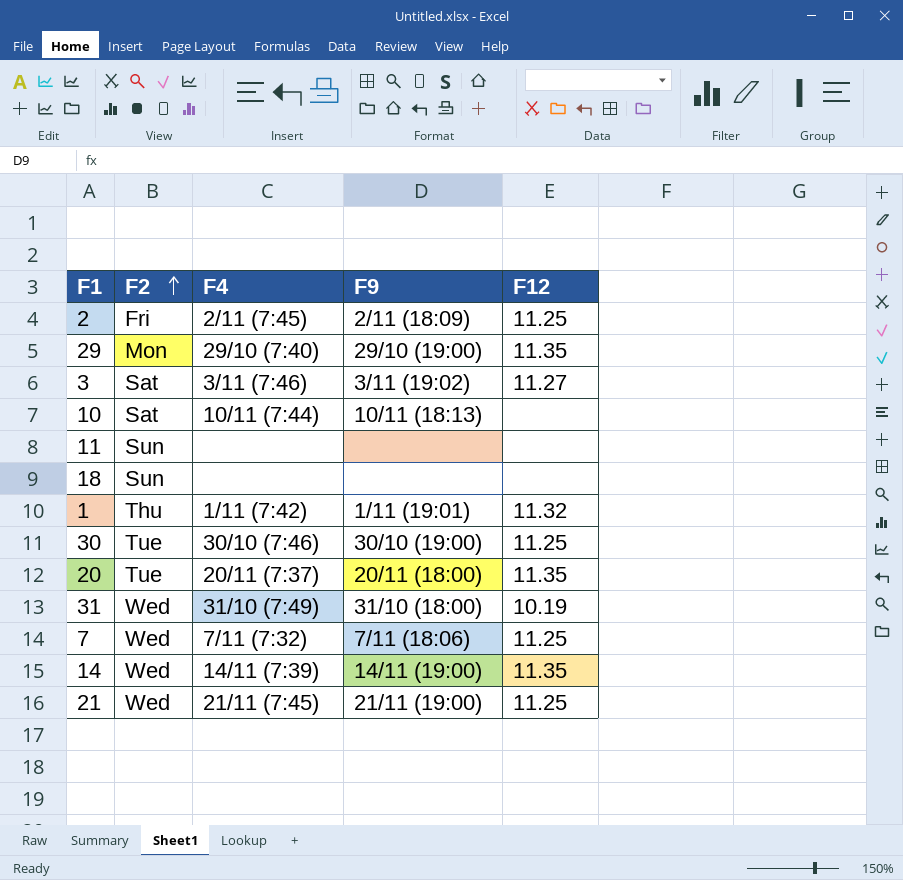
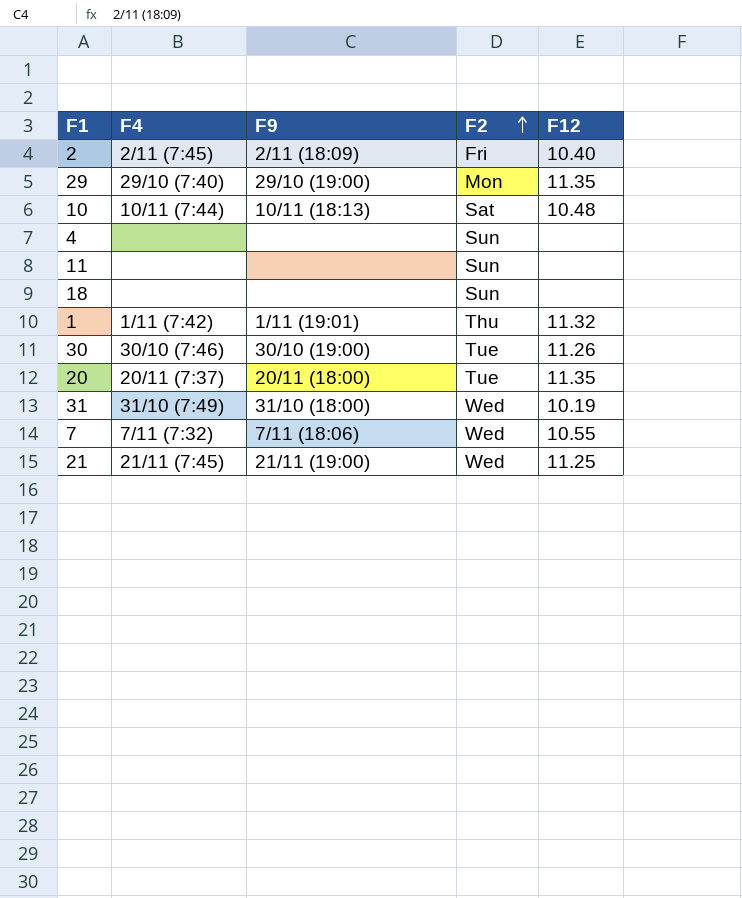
column F2 | position: 2 -> 4
row 3: Sat | 3/11 (7:46) | 3/11 (19:02) | 11.27 -> none
row 14: Wed | 14/11 (7:39) | 14/11 (19:00) | 11.35 -> none
2 | F12: 11.25 -> 10.40
10 | F12: none -> 10.48
row 4: none -> none | none | Sun | none
30 | F12: 11.25 -> 11.26
7 | F12: 11.25 -> 10.55

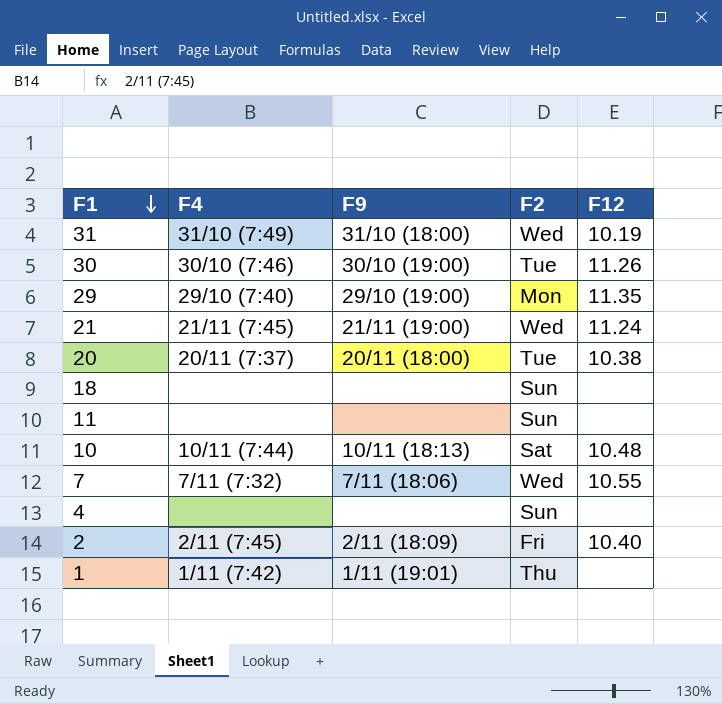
row order: F2 ascending -> F1 descending
21 | F12: 11.25 -> 11.24
20 | F12: 11.35 -> 10.38
1 | F12: 11.32 -> none

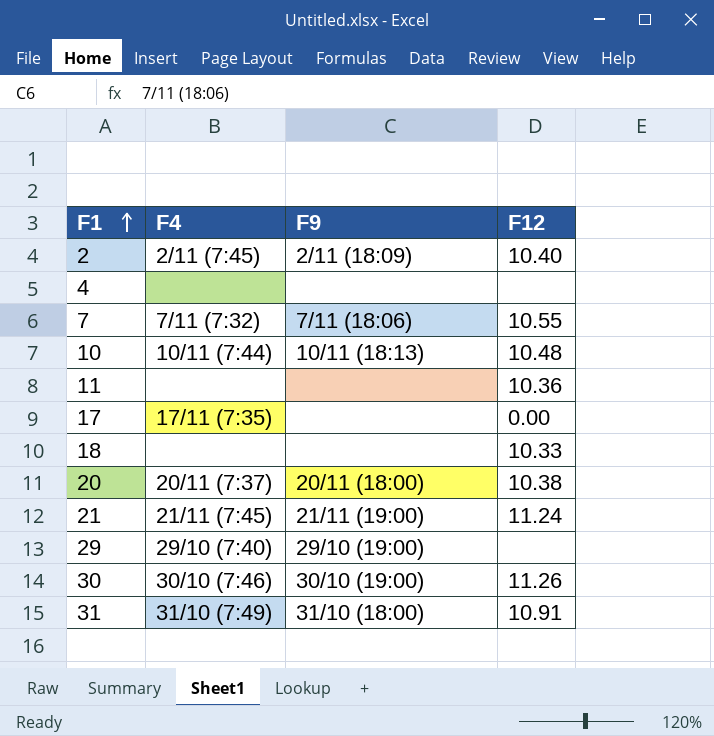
row order: F1 descending -> F1 ascending
column F2 | position: 4 -> none
row 1: 1/11 (7:42) | 1/11 (19:01) | Thu | none -> none
11 | F12: none -> 10.36
row 17: none -> 17/11 (7:35) | none | 0.00
18 | F12: none -> 10.33
29 | F12: 11.35 -> none
31 | F12: 10.19 -> 10.91

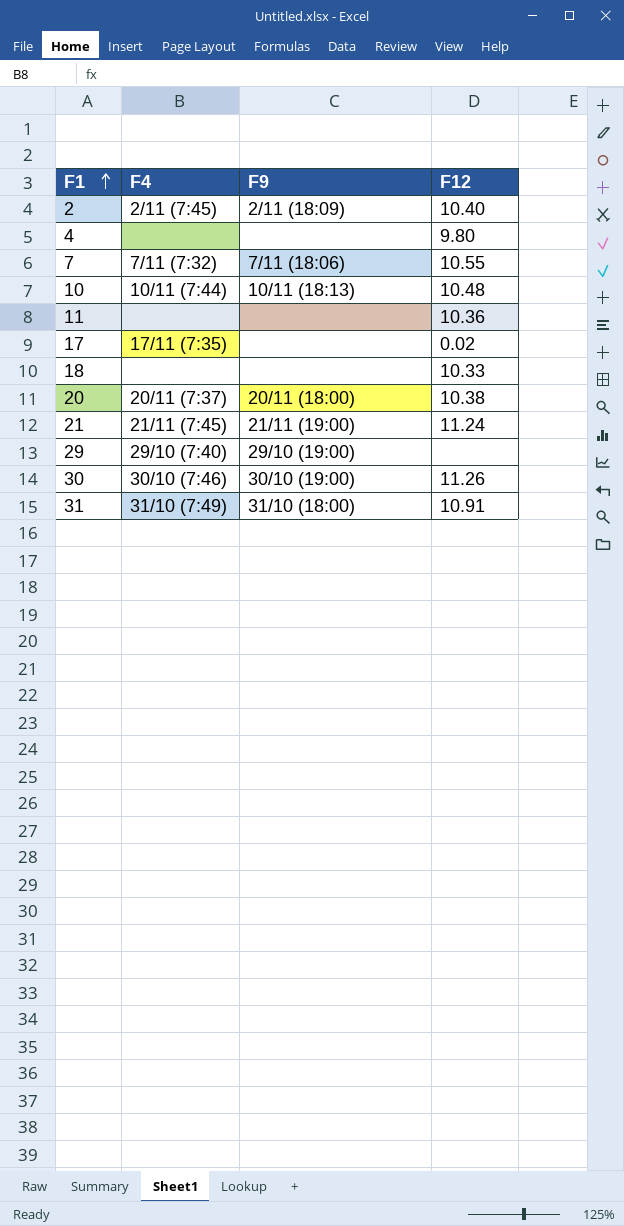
4 | F12: none -> 9.80
17 | F12: 0.00 -> 0.02

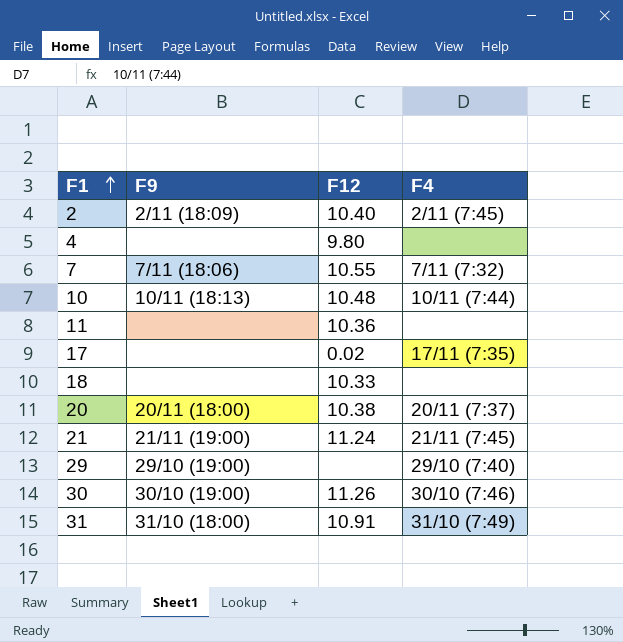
column F4 | position: 2 -> 4

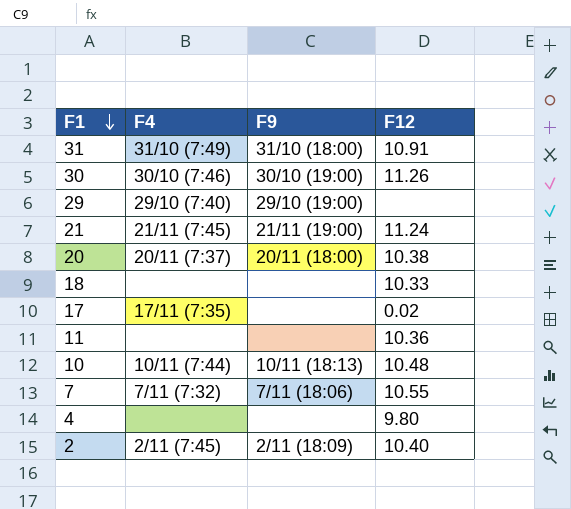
row order: F1 ascending -> F1 descending
column F4 | position: 4 -> 2

